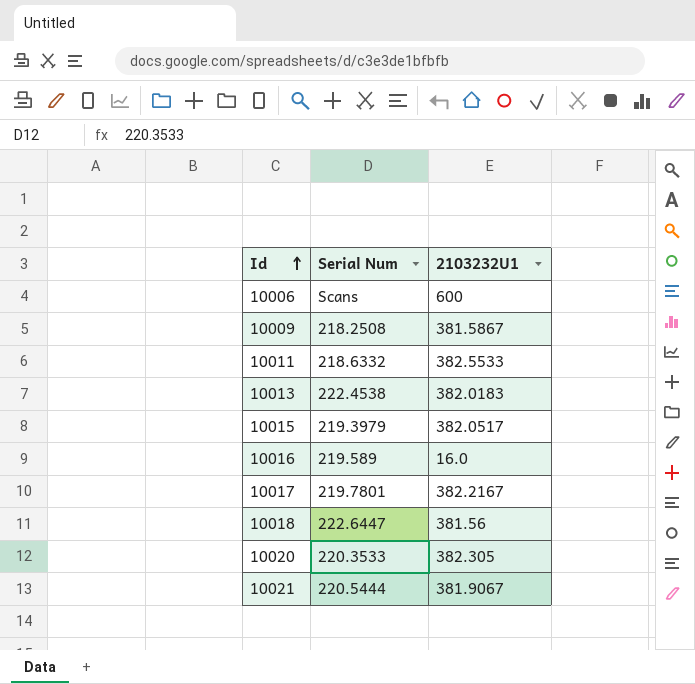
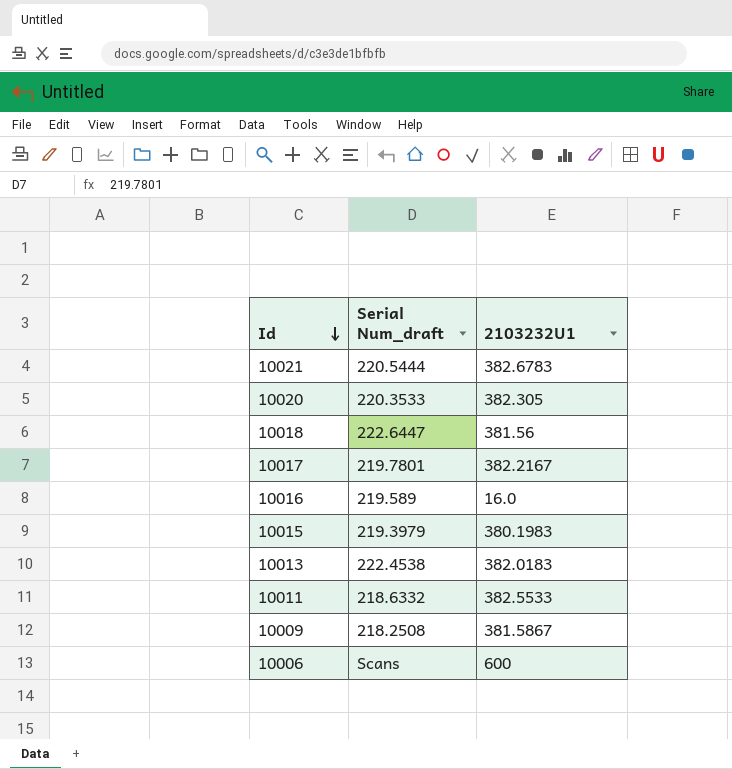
row order: Id ascending -> Id descending
column name: Serial Num -> Serial Num_draft
10021 | 2103232U1: 381.9067 -> 382.6783
10015 | 2103232U1: 382.0517 -> 380.1983

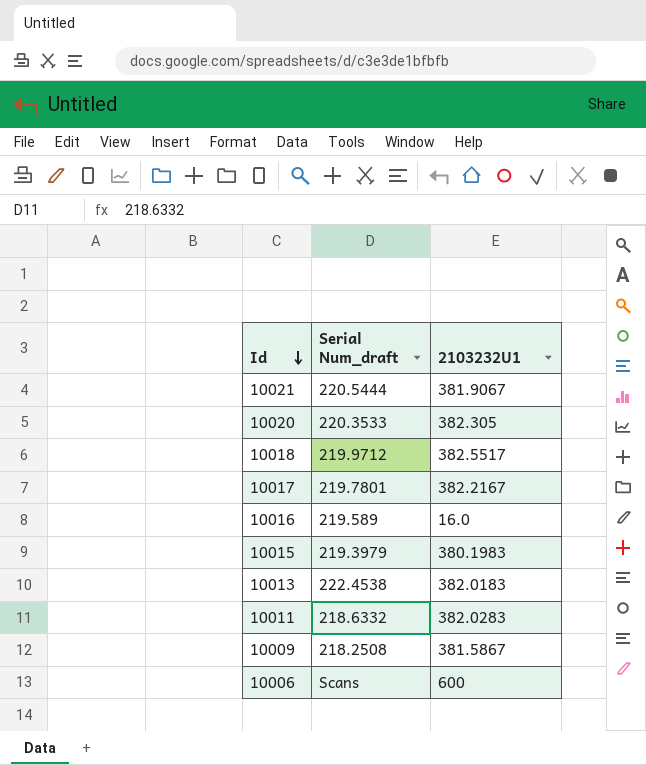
10021 | 2103232U1: 382.6783 -> 381.9067
10018 | Serial Num_draft: 222.6447 -> 219.9712
10018 | 2103232U1: 381.56 -> 382.5517
10011 | 2103232U1: 382.5533 -> 382.0283

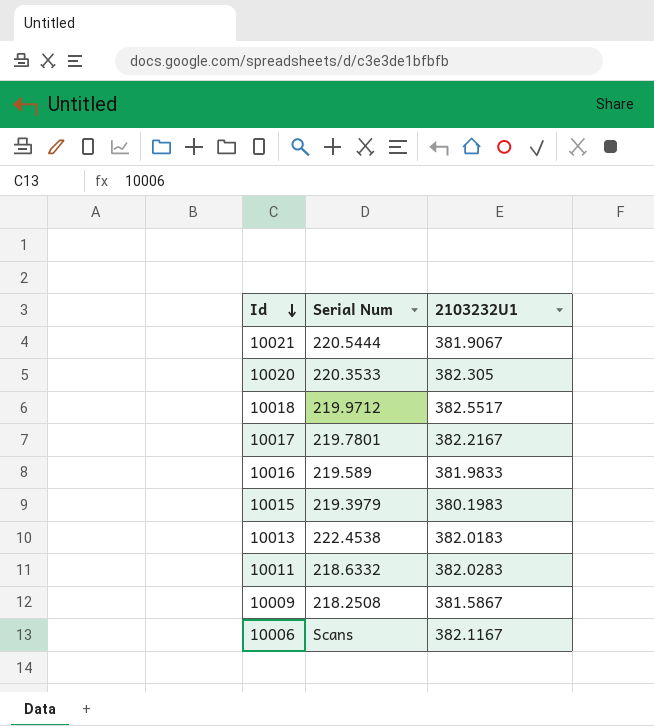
column name: Serial Num_draft -> Serial Num
10016 | 2103232U1: 16.0 -> 381.9833
10006 | 2103232U1: 600 -> 382.1167

